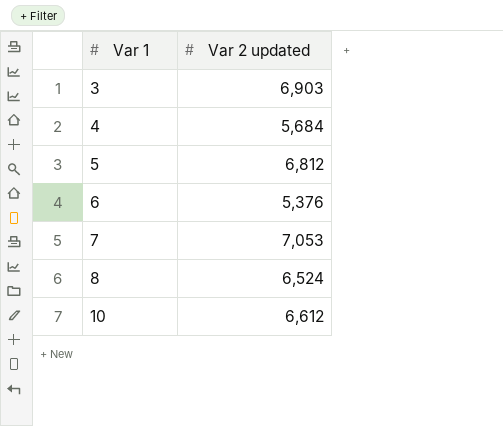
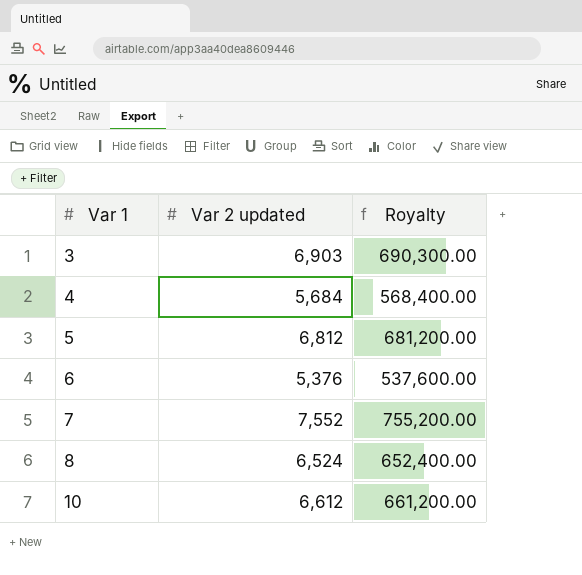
column Royalty | formula: none -> [Var 2 updated] * 100
7 | Var 2 updated: 7,053 -> 7,552

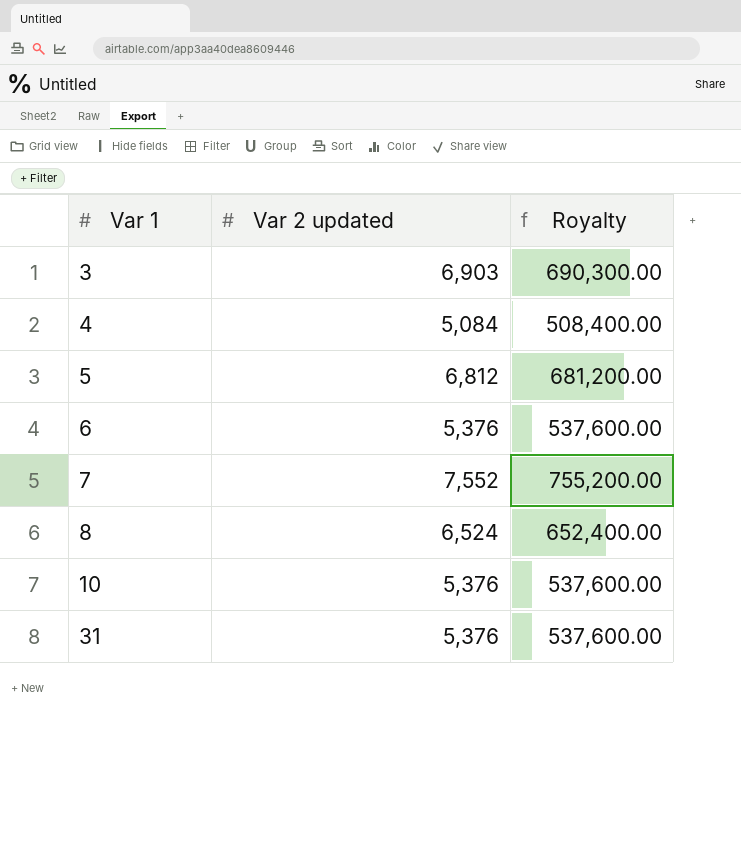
4 | Var 2 updated: 5,684 -> 5,084
4 | Royalty: 568,400.00 -> 508,400.00
10 | Var 2 updated: 6,612 -> 5,376
10 | Royalty: 661,200.00 -> 537,600.00
row 31: none -> 5,376 | 537,600.00

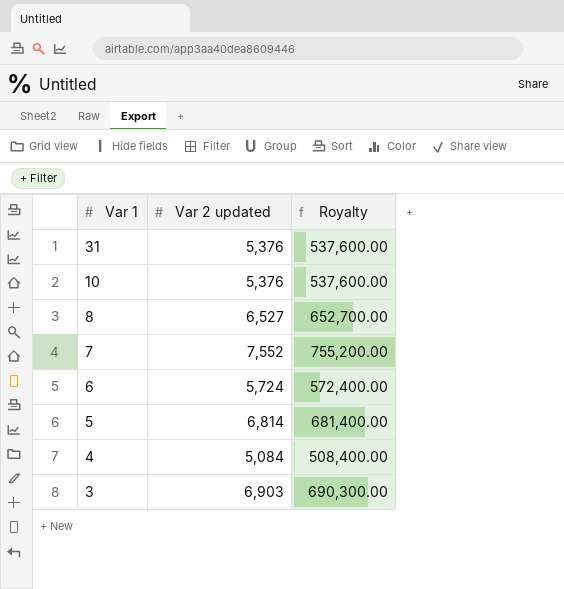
row order: Var 1 ascending -> Var 1 descending
8 | Var 2 updated: 6,524 -> 6,527
8 | Royalty: 652,400.00 -> 652,700.00
6 | Var 2 updated: 5,376 -> 5,724
6 | Royalty: 537,600.00 -> 572,400.00
5 | Var 2 updated: 6,812 -> 6,814
5 | Royalty: 681,200.00 -> 681,400.00

